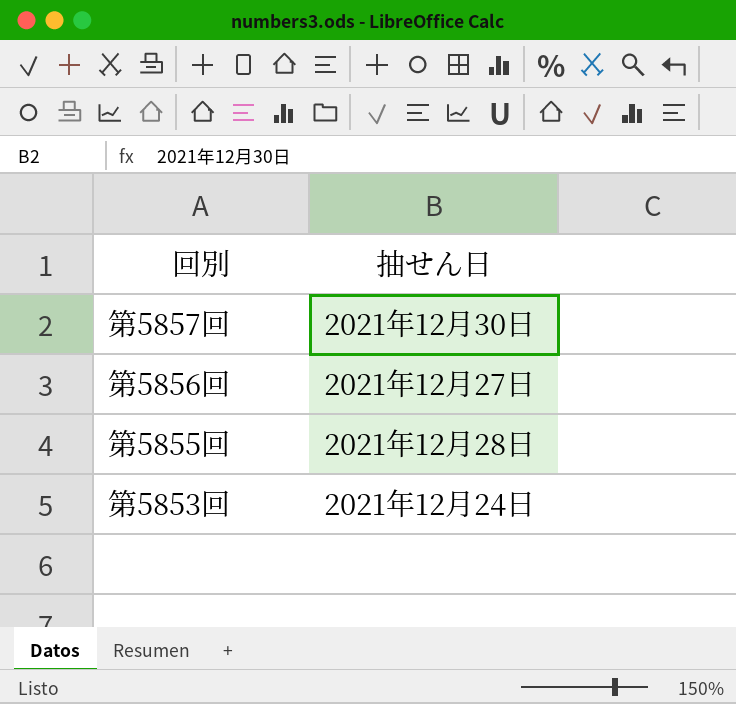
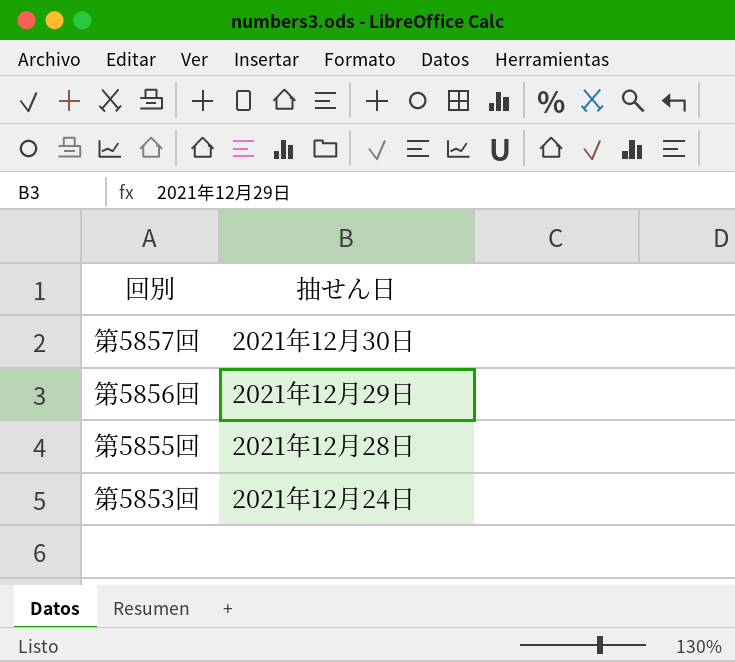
第5856回 | 抽せん日: 2021年12月27日 -> 2021年12月29日

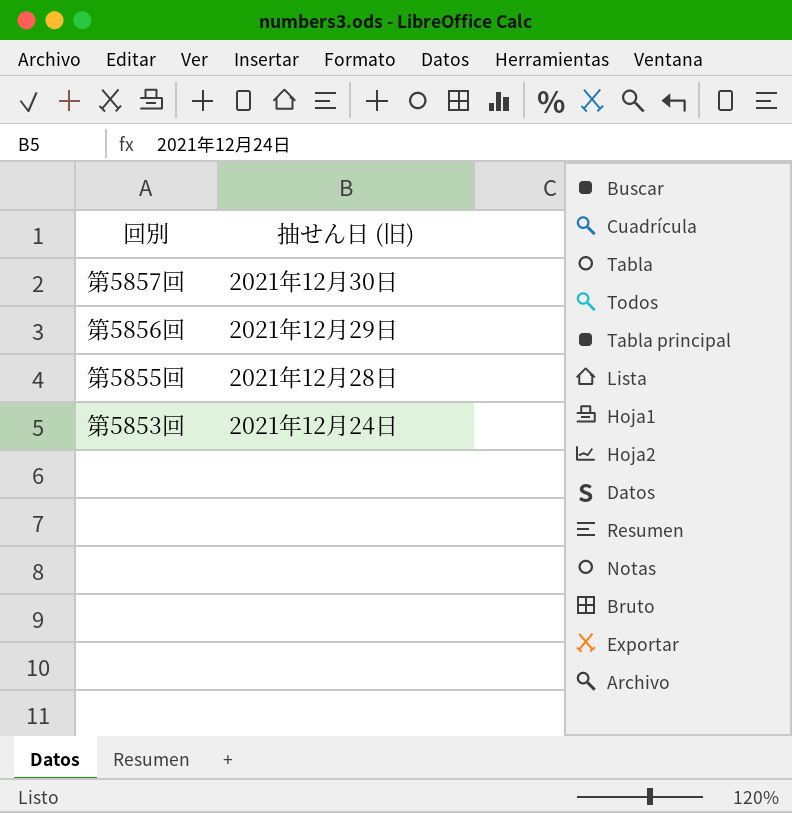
column name: 抽せん日 -> 抽せん日 (旧)

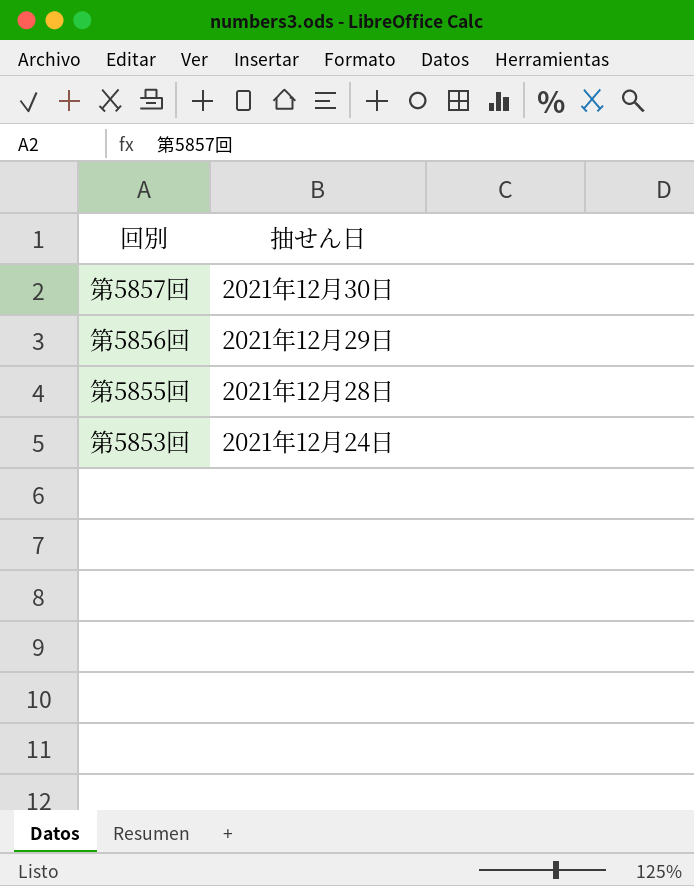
column name: 抽せん日 (旧) -> 抽せん日

